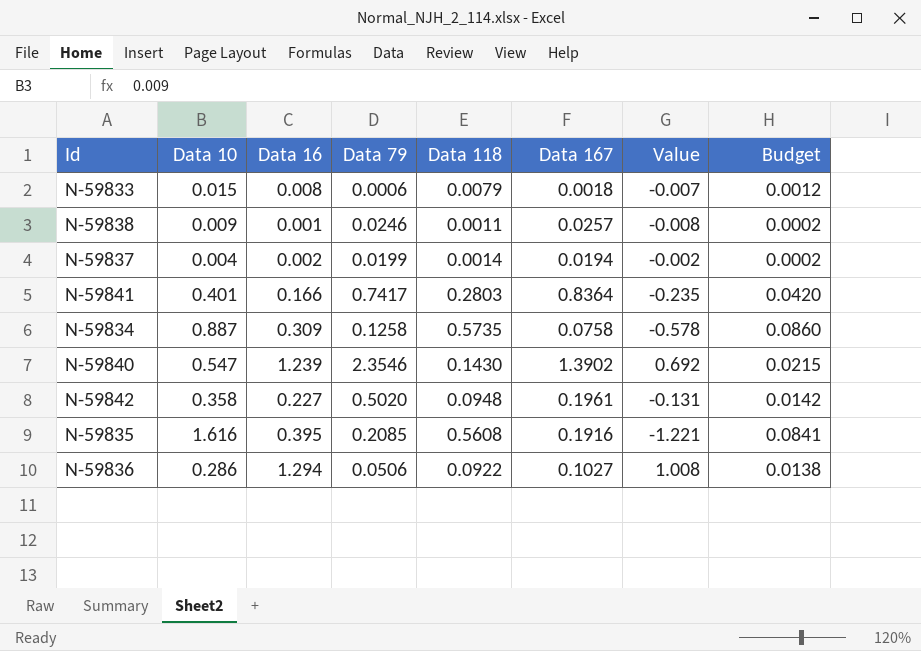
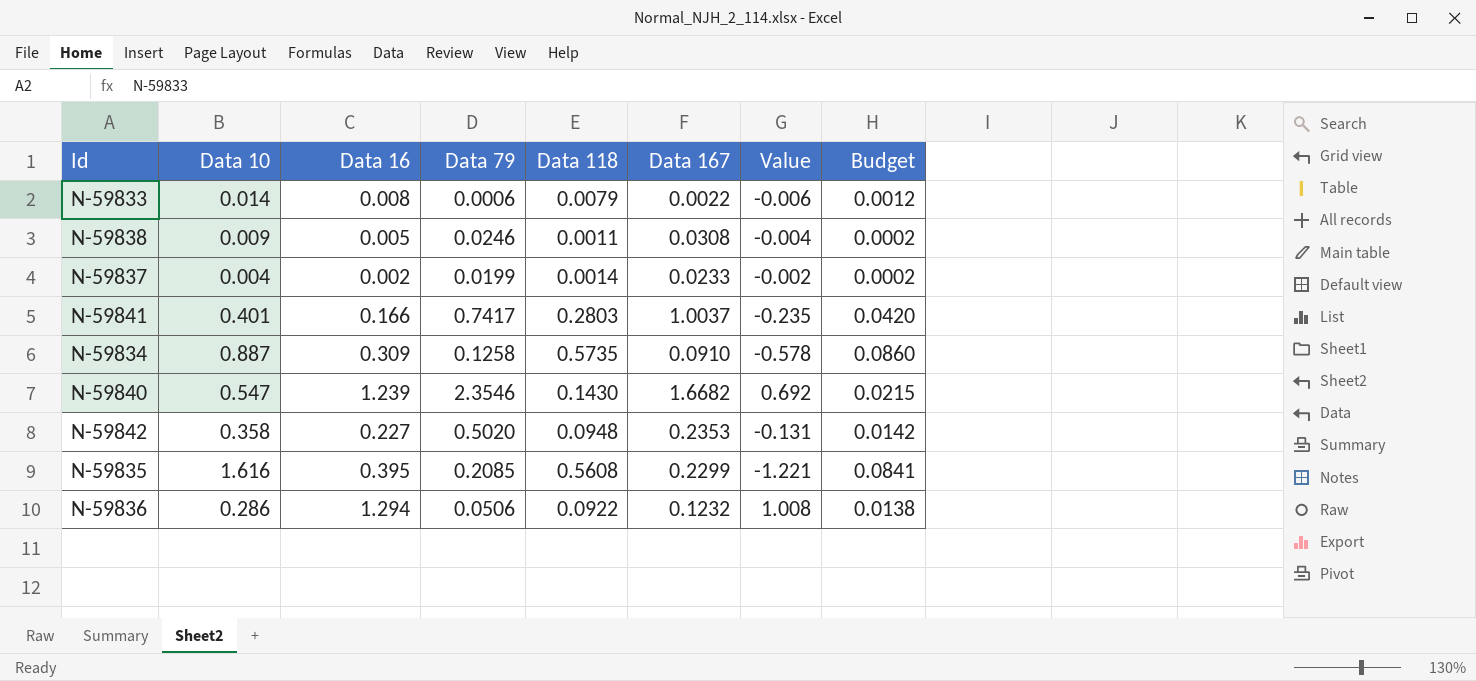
N-59833 | Data 10: 0.015 -> 0.014
N-59833 | Data 167: 0.0018 -> 0.0022
N-59833 | Value: -0.007 -> -0.006
N-59838 | Data 16: 0.001 -> 0.005
N-59838 | Data 167: 0.0257 -> 0.0308
N-59838 | Value: -0.008 -> -0.004
N-59837 | Data 167: 0.0194 -> 0.0233
N-59841 | Data 167: 0.8364 -> 1.0037
N-59834 | Data 167: 0.0758 -> 0.0910
N-59840 | Data 167: 1.3902 -> 1.6682
N-59842 | Data 167: 0.1961 -> 0.2353
N-59835 | Data 167: 0.1916 -> 0.2299
N-59836 | Data 167: 0.1027 -> 0.1232

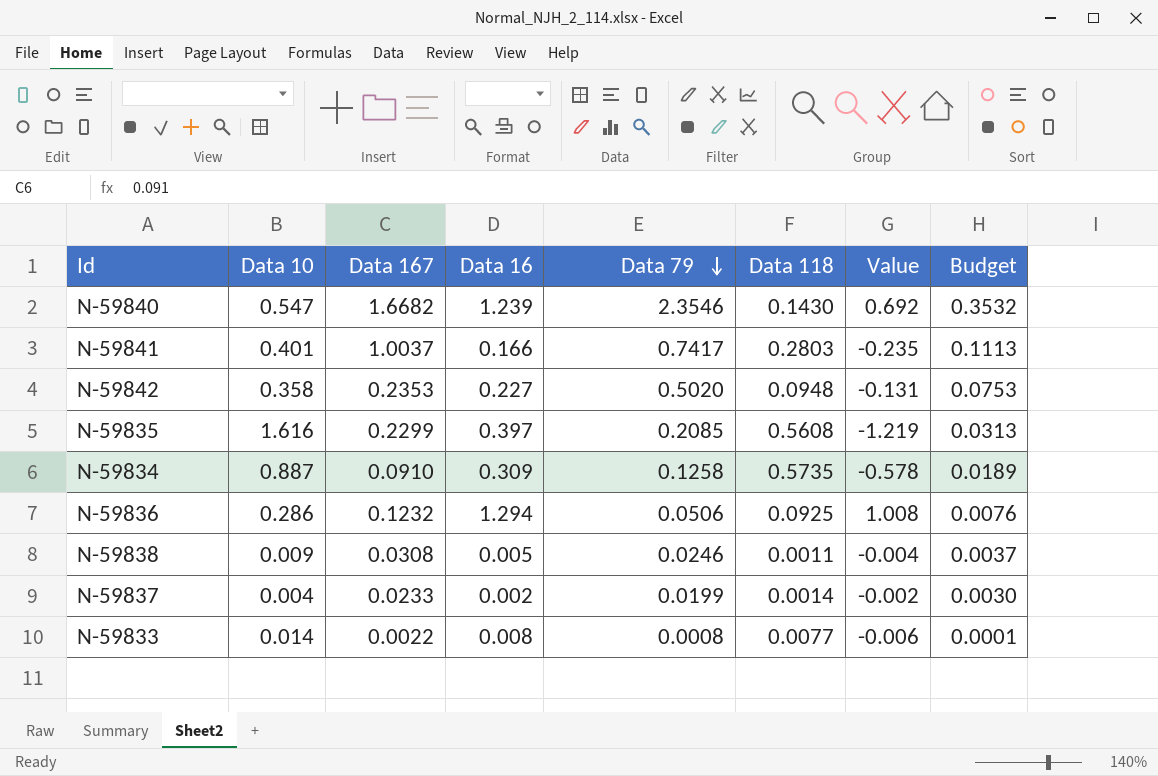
row order: none -> Data 79 descending
column Data 167 | position: 6 -> 3
column Budget | formula: [Data 118] * 0.15 -> [Data 79] * 0.15
N-59835 | Data 16: 0.395 -> 0.397
N-59835 | Value: -1.221 -> -1.219
N-59836 | Data 118: 0.0922 -> 0.0925
N-59833 | Data 79: 0.0006 -> 0.0008
N-59833 | Data 118: 0.0079 -> 0.0077

